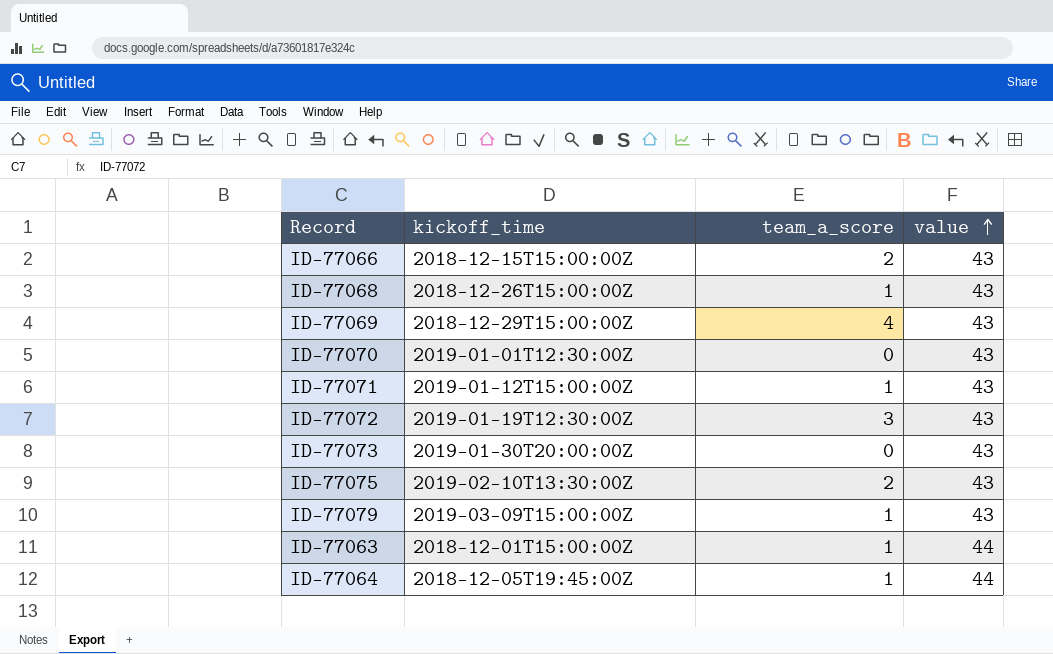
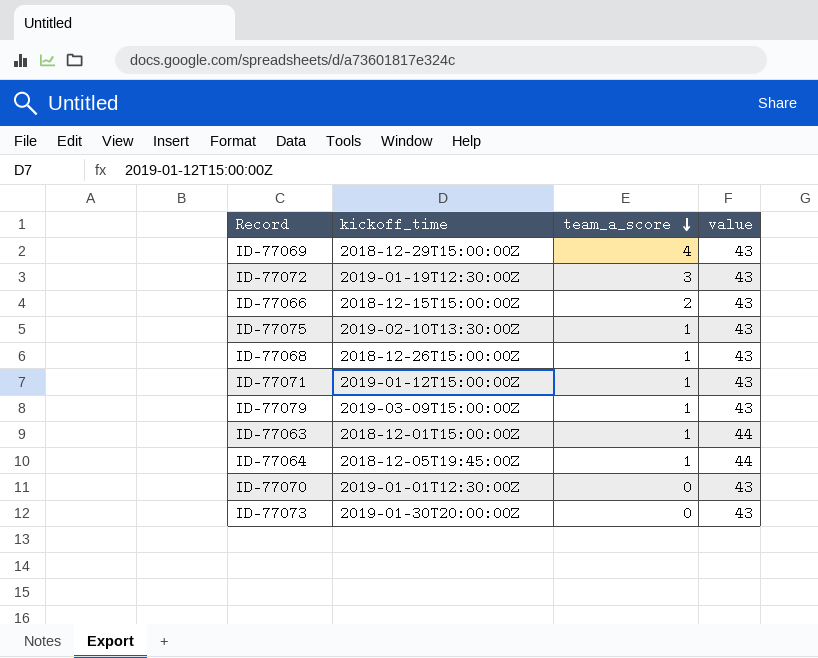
row order: value ascending -> team_a_score descending
ID-77075 | team_a_score: 2 -> 1

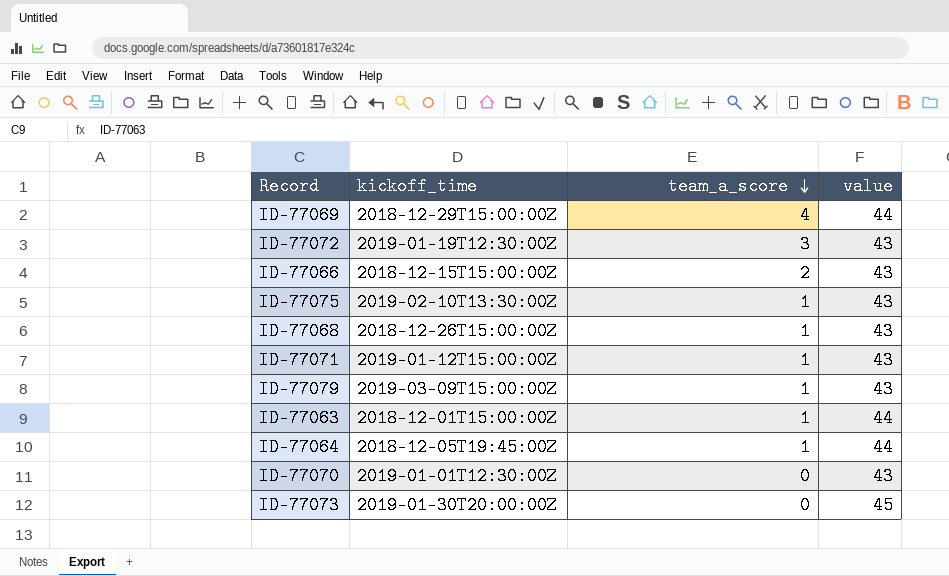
ID-77069 | value: 43 -> 44
ID-77073 | value: 43 -> 45

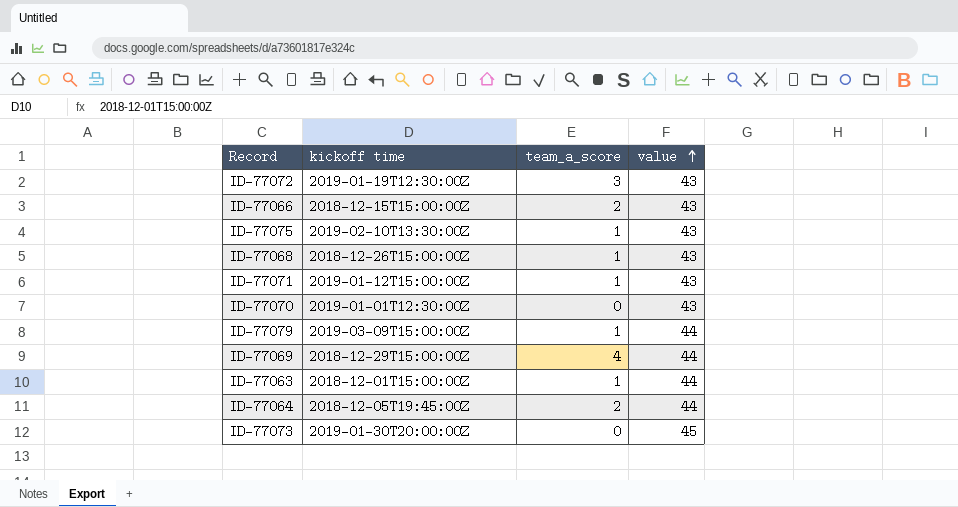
row order: team_a_score descending -> value ascending
column name: kickoff_time -> kickoff time
ID-77079 | value: 43 -> 44
ID-77064 | team_a_score: 1 -> 2

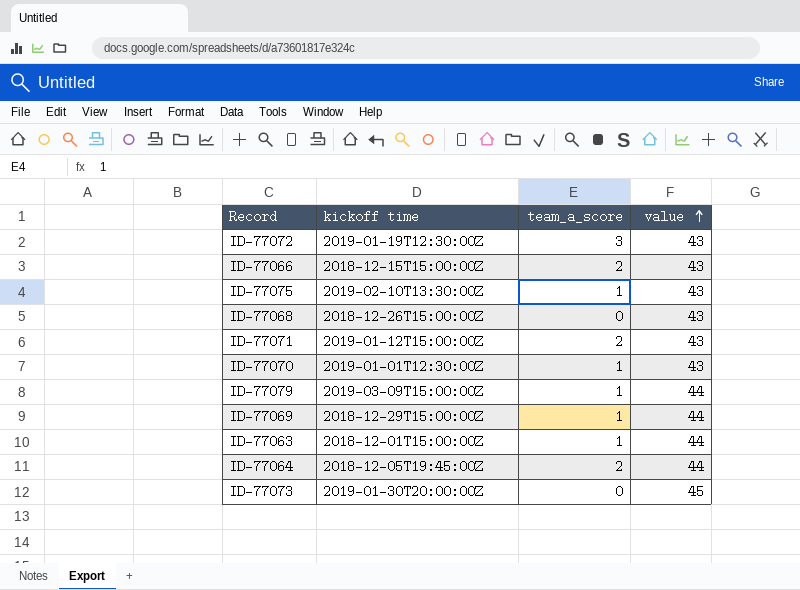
ID-77068 | team_a_score: 1 -> 0
ID-77071 | team_a_score: 1 -> 2
ID-77070 | team_a_score: 0 -> 1
ID-77069 | team_a_score: 4 -> 1

